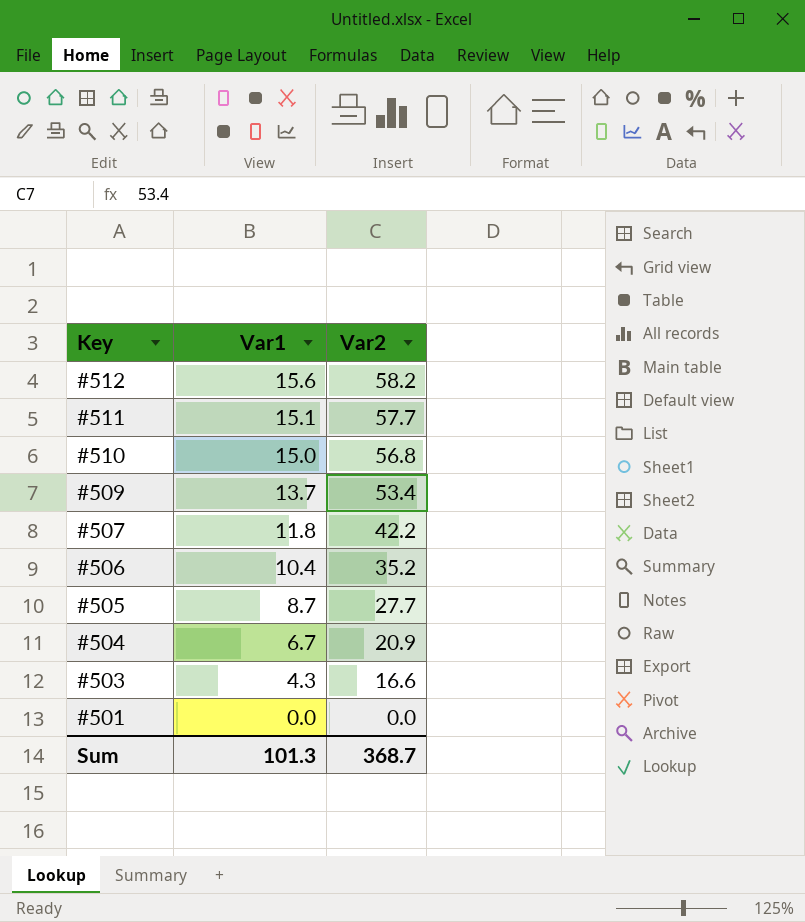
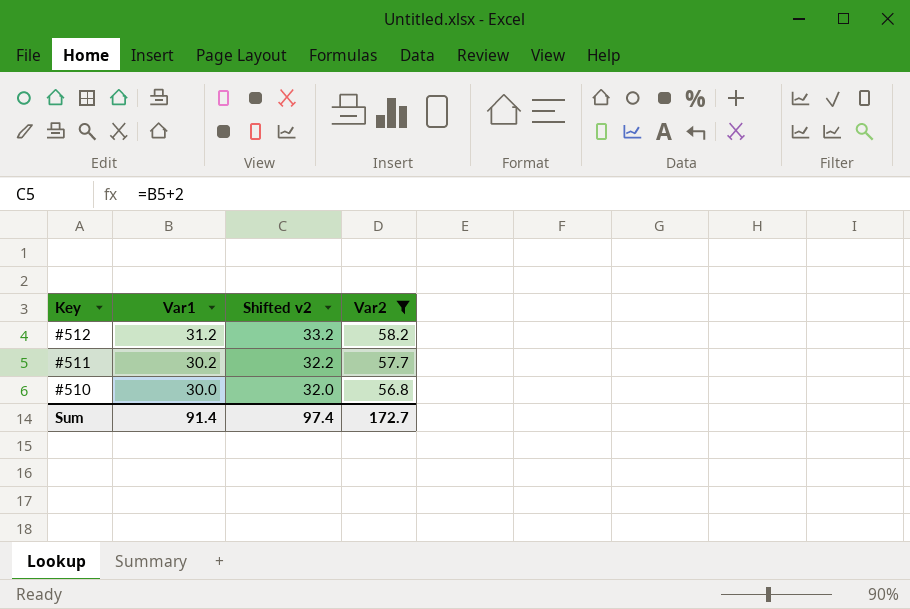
filter: none -> Var2 >= 56.8
column Shifted v2 | formula: none -> [Var1] + 2
#512 | Var1: 15.6 -> 31.2
#511 | Var1: 15.1 -> 30.2
#510 | Var1: 15.0 -> 30.0
Sum | Var1: 101.3 -> 91.4
Sum | Var2: 368.7 -> 172.7

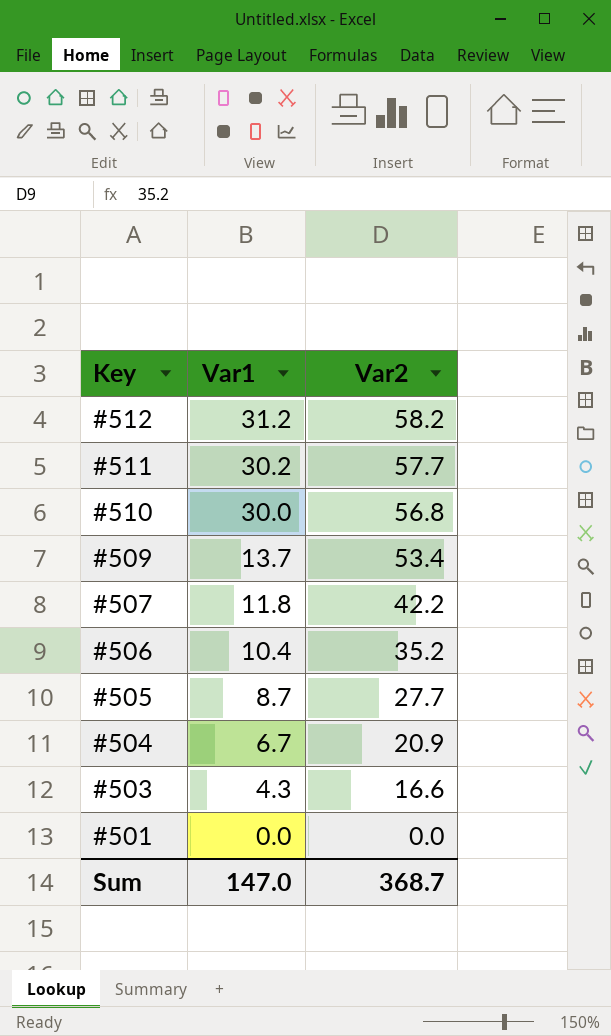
filter: Var2 >= 56.8 -> none
column Shifted v2 | formula: [Var1] + 2 -> none
Sum | Var1: 91.4 -> 147.0
Sum | Var2: 172.7 -> 368.7

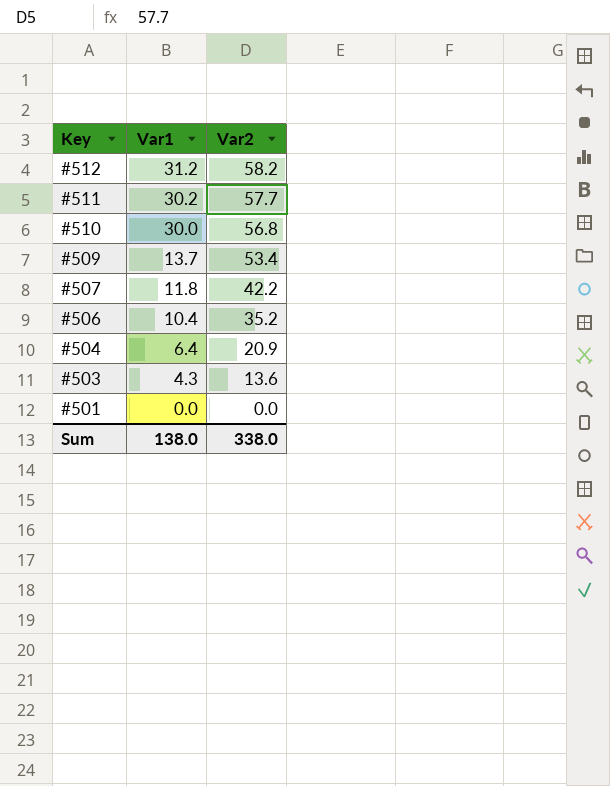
row #505: 8.7 | 27.7 -> none
#504 | Var1: 6.7 -> 6.4
#503 | Var2: 16.6 -> 13.6
Sum | Var1: 147.0 -> 138.0
Sum | Var2: 368.7 -> 338.0

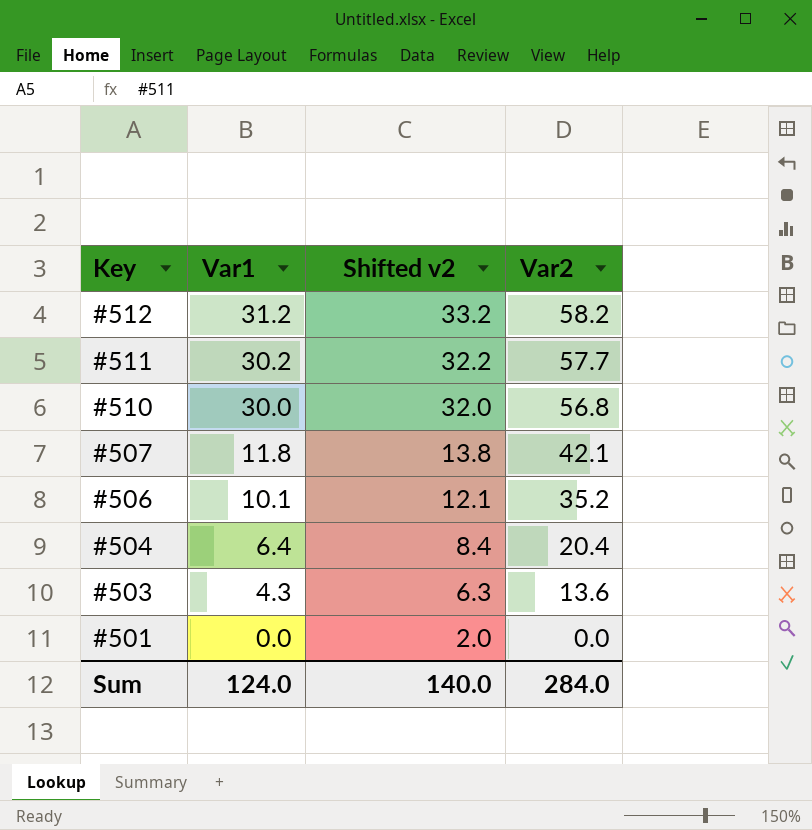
column Shifted v2 | formula: none -> [Var1] + 2
row #509: 13.7 | 53.4 -> none
#507 | Var2: 42.2 -> 42.1
#506 | Var1: 10.4 -> 10.1
#504 | Var2: 20.9 -> 20.4
Sum | Var1: 138.0 -> 124.0
Sum | Var2: 338.0 -> 284.0

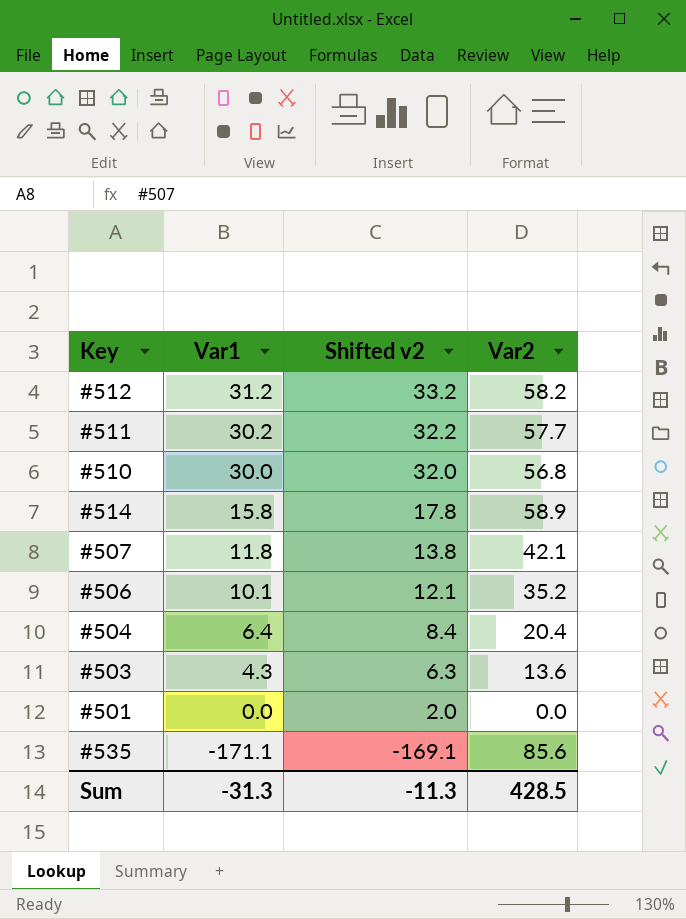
row #514: none -> 15.8 | 17.8 | 58.9
row #535: none -> -171.1 | -169.1 | 85.6
Sum | Var1: 124.0 -> -31.3
Sum | Shifted v2: 140.0 -> -11.3
Sum | Var2: 284.0 -> 428.5

